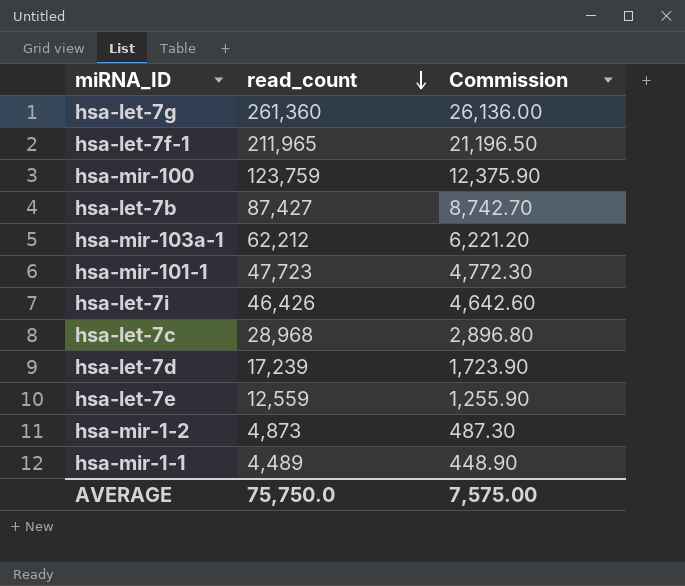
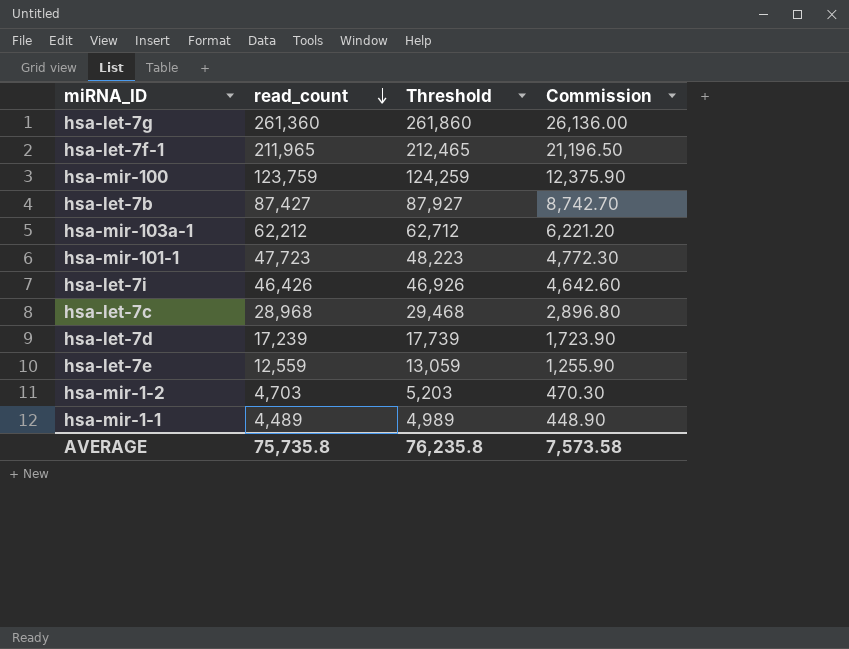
column Threshold | formula: none -> [read_count] + 500
hsa-mir-1-2 | read_count: 4,873 -> 4,703
hsa-mir-1-2 | Commission: 487.30 -> 470.30
AVERAGE | read_count: 75,750.0 -> 75,735.8
AVERAGE | Commission: 7,575.00 -> 7,573.58

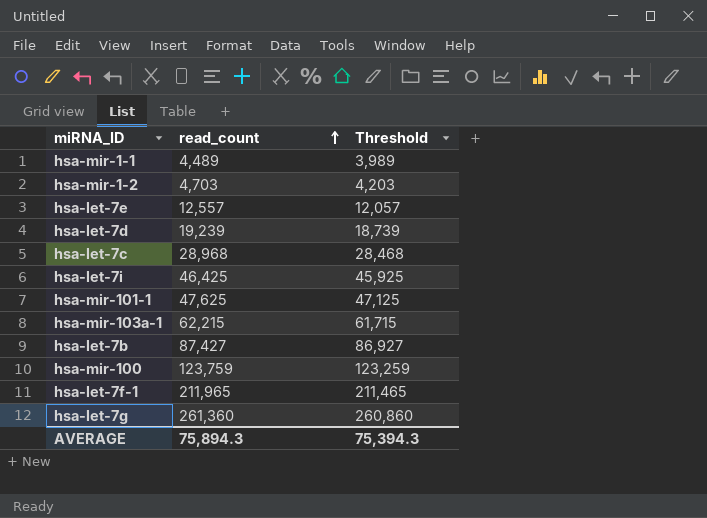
row order: read_count descending -> read_count ascending
column Commission | formula: [read_count] * 0.1 -> none
column Threshold | formula: [read_count] + 500 -> [read_count] - 500
hsa-let-7e | read_count: 12,559 -> 12,557
hsa-let-7d | read_count: 17,239 -> 19,239
hsa-let-7i | read_count: 46,426 -> 46,425
hsa-mir-101-1 | read_count: 47,723 -> 47,625
hsa-mir-103a-1 | read_count: 62,212 -> 62,215
AVERAGE | read_count: 75,735.8 -> 75,894.3
AVERAGE | Threshold: 76,235.8 -> 75,394.3

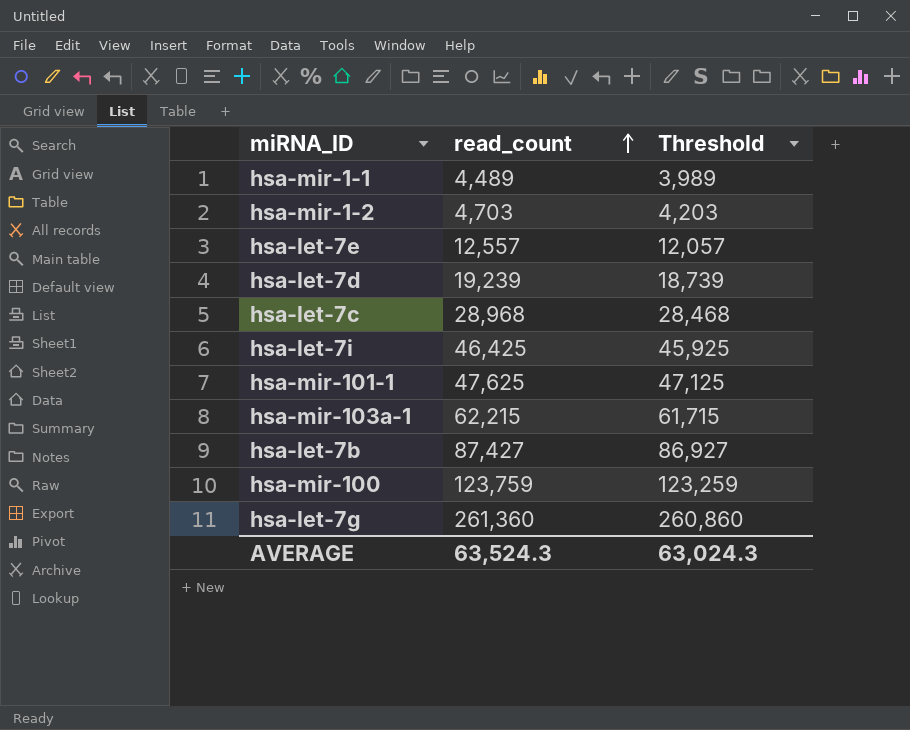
row hsa-let-7f-1: 211,965 | 211,465 -> none
AVERAGE | read_count: 75,894.3 -> 63,524.3
AVERAGE | Threshold: 75,394.3 -> 63,024.3

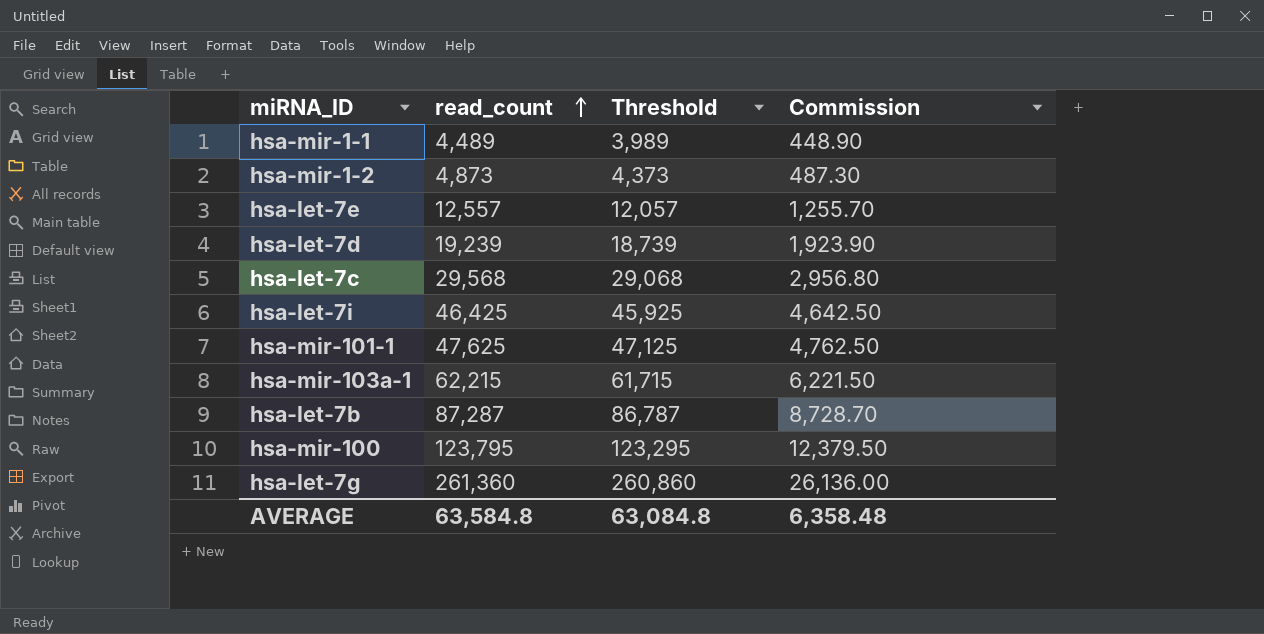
column Commission | formula: none -> [read_count] * 0.1
hsa-mir-1-2 | read_count: 4,703 -> 4,873
hsa-mir-1-2 | Threshold: 4,203 -> 4,373
hsa-let-7c | read_count: 28,968 -> 29,568
hsa-let-7c | Threshold: 28,468 -> 29,068
hsa-let-7b | read_count: 87,427 -> 87,287
hsa-let-7b | Threshold: 86,927 -> 86,787
hsa-mir-100 | read_count: 123,759 -> 123,795
hsa-mir-100 | Threshold: 123,259 -> 123,295
AVERAGE | read_count: 63,524.3 -> 63,584.8
AVERAGE | Threshold: 63,024.3 -> 63,084.8

